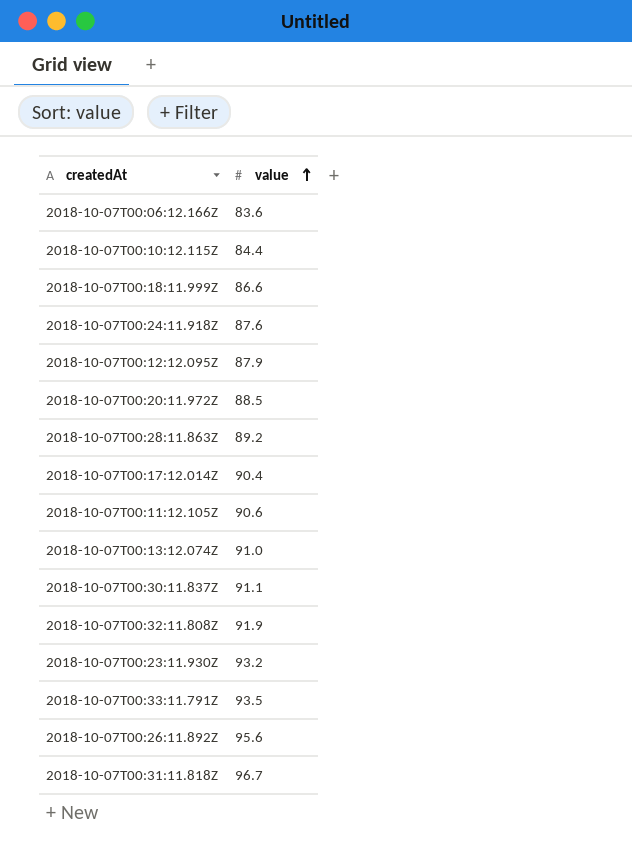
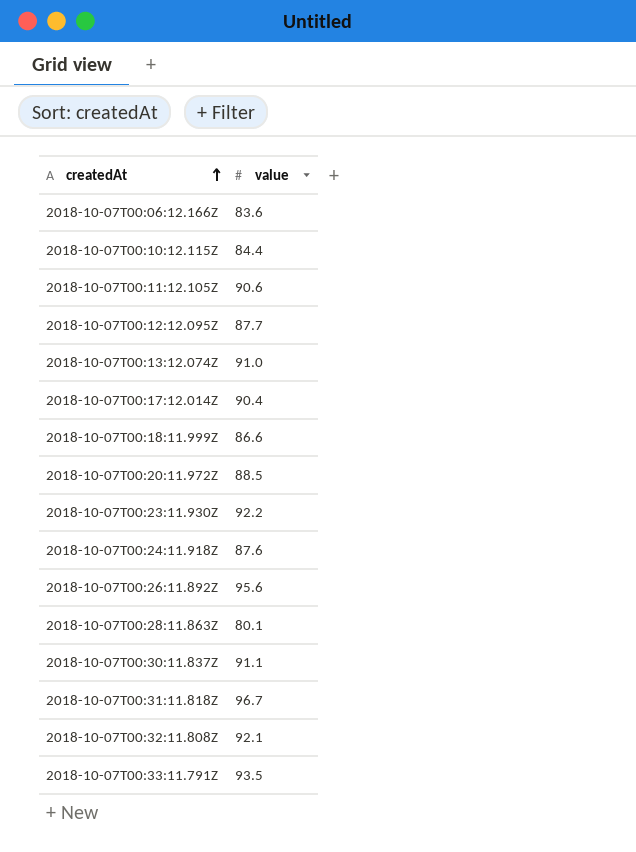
row order: value ascending -> createdAt ascending
2018-10-07T00:12:12.095Z | value: 87.9 -> 87.7
2018-10-07T00:23:11.930Z | value: 93.2 -> 92.2
2018-10-07T00:28:11.863Z | value: 89.2 -> 80.1
2018-10-07T00:32:11.808Z | value: 91.9 -> 92.1

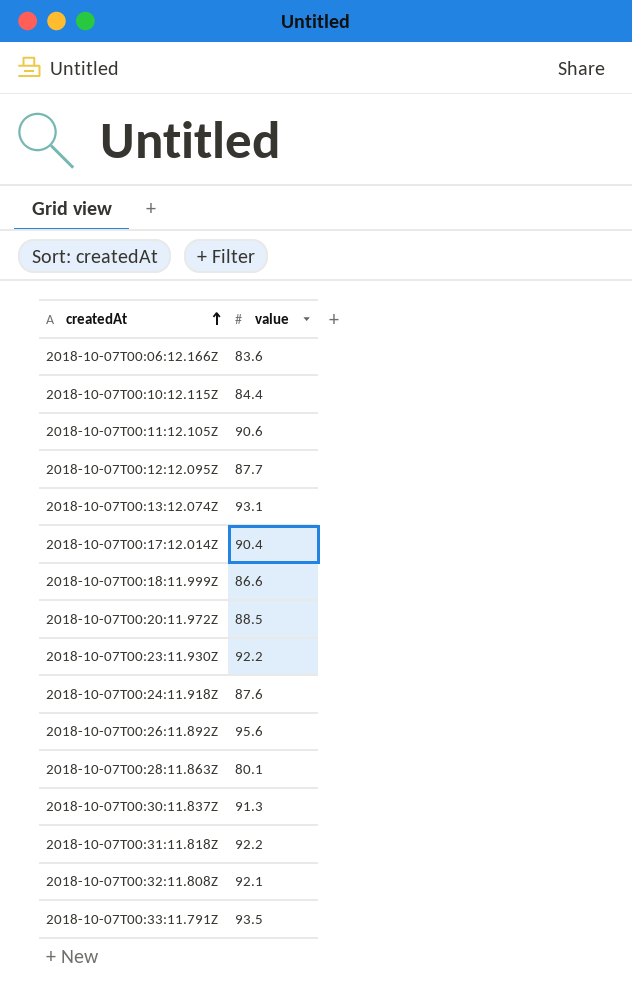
2018-10-07T00:13:12.074Z | value: 91.0 -> 93.1
2018-10-07T00:30:11.837Z | value: 91.1 -> 91.3
2018-10-07T00:31:11.818Z | value: 96.7 -> 92.2

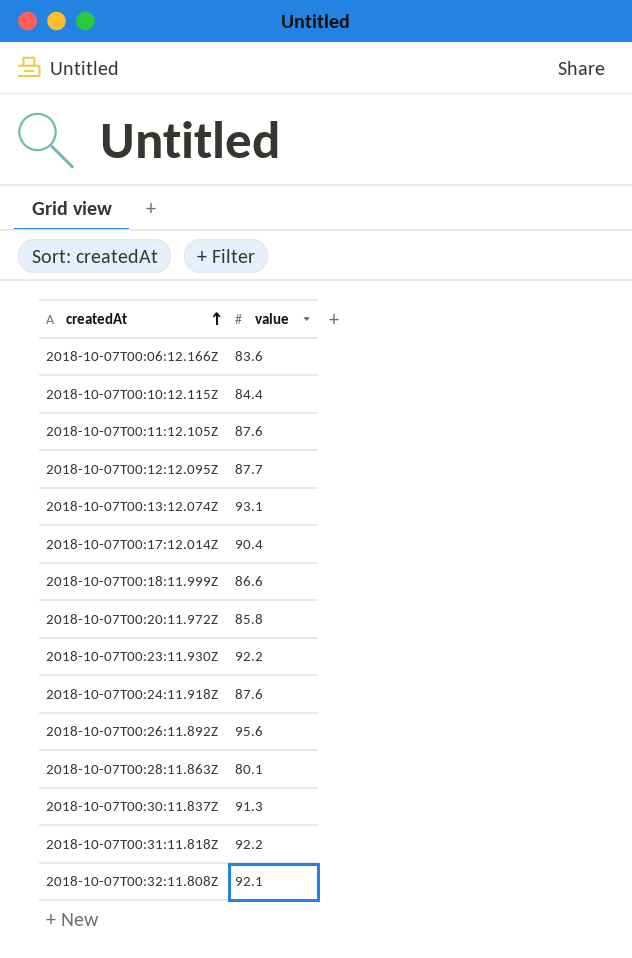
row 2018-10-07T00:33:11.791Z: 93.5 -> none
2018-10-07T00:11:12.105Z | value: 90.6 -> 87.6
2018-10-07T00:20:11.972Z | value: 88.5 -> 85.8

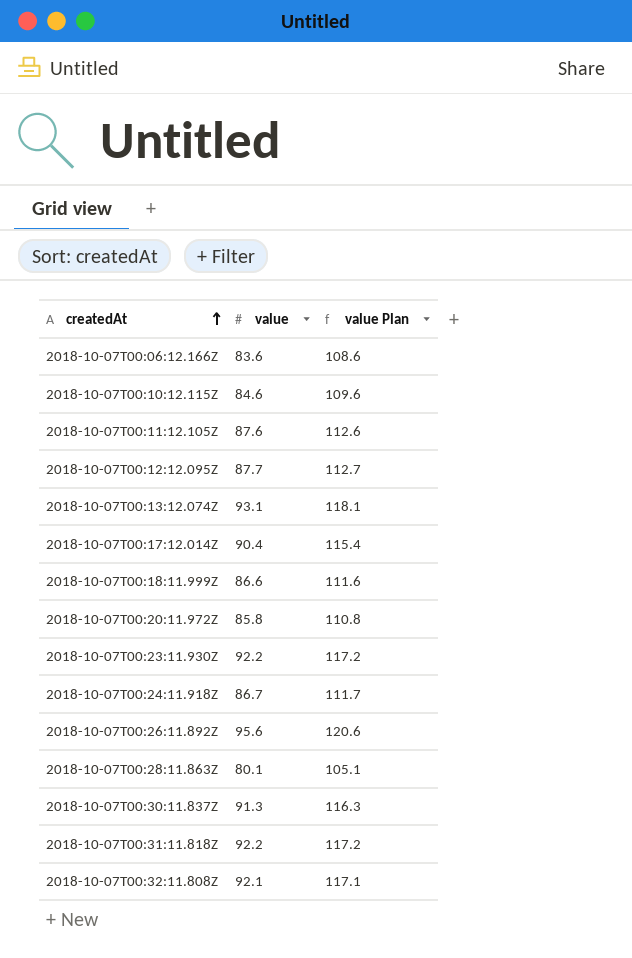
column value Plan | formula: none -> [value] + 25
2018-10-07T00:10:12.115Z | value: 84.4 -> 84.6
2018-10-07T00:24:11.918Z | value: 87.6 -> 86.7

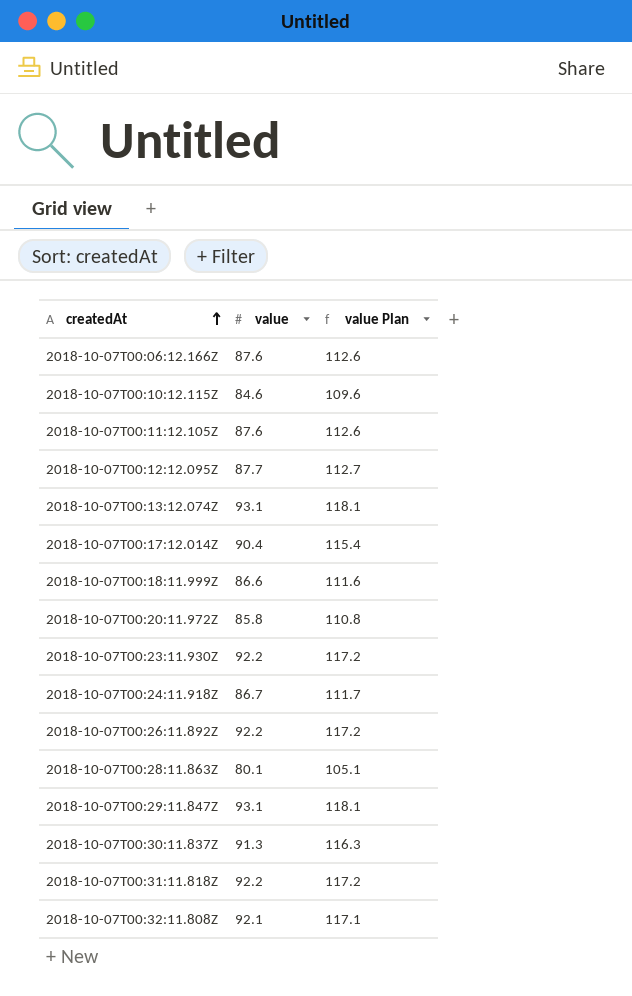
2018-10-07T00:06:12.166Z | value: 83.6 -> 87.6
2018-10-07T00:06:12.166Z | value Plan: 108.6 -> 112.6
2018-10-07T00:26:11.892Z | value: 95.6 -> 92.2
2018-10-07T00:26:11.892Z | value Plan: 120.6 -> 117.2
row 2018-10-07T00:29:11.847Z: none -> 93.1 | 118.1

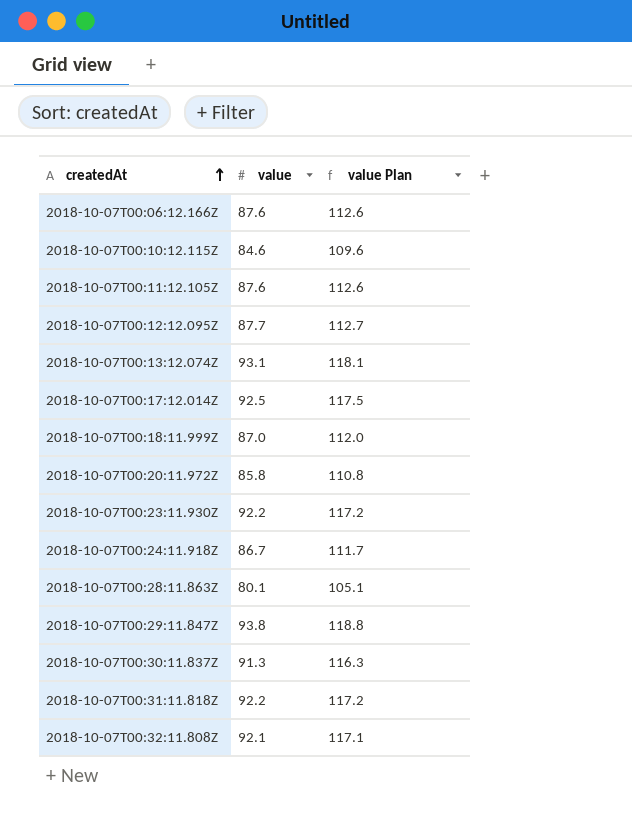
row 2018-10-07T00:26:11.892Z: 92.2 | 117.2 -> none
2018-10-07T00:17:12.014Z | value: 90.4 -> 92.5
2018-10-07T00:17:12.014Z | value Plan: 115.4 -> 117.5
2018-10-07T00:18:11.999Z | value: 86.6 -> 87.0
2018-10-07T00:18:11.999Z | value Plan: 111.6 -> 112.0
2018-10-07T00:29:11.847Z | value: 93.1 -> 93.8
2018-10-07T00:29:11.847Z | value Plan: 118.1 -> 118.8

